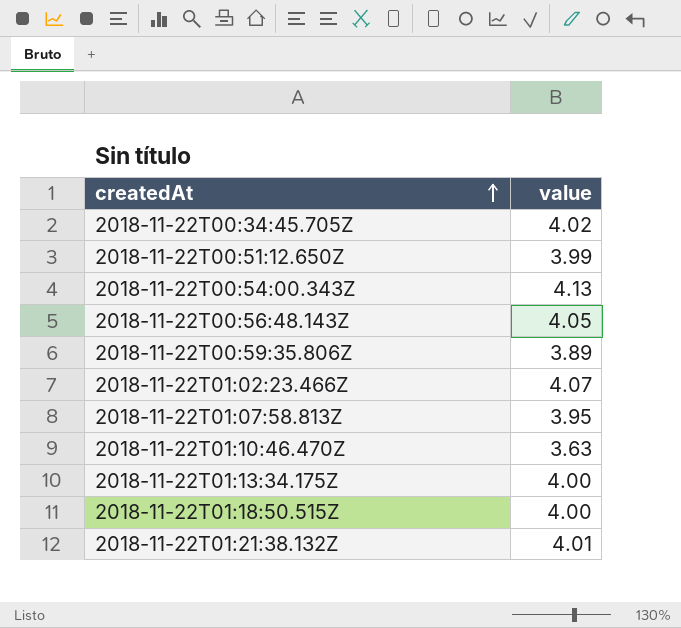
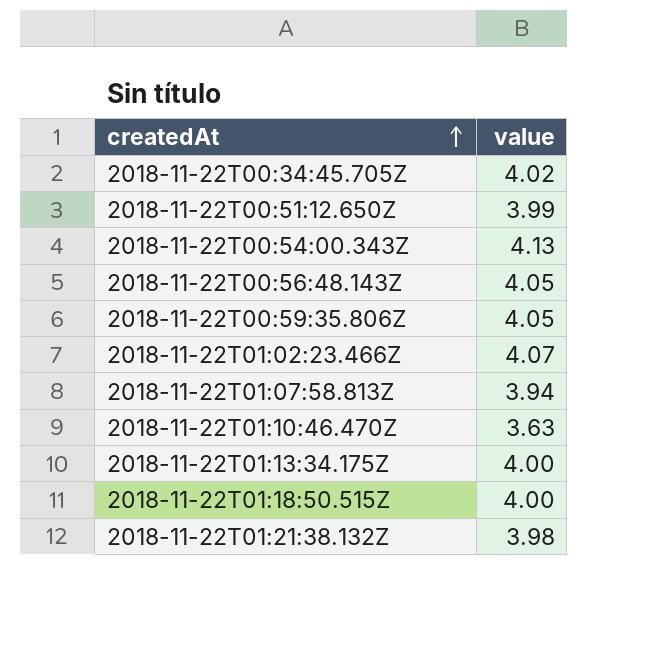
2018-11-22T00:59:35.806Z | value: 3.89 -> 4.05
2018-11-22T01:07:58.813Z | value: 3.95 -> 3.94
2018-11-22T01:21:38.132Z | value: 4.01 -> 3.98

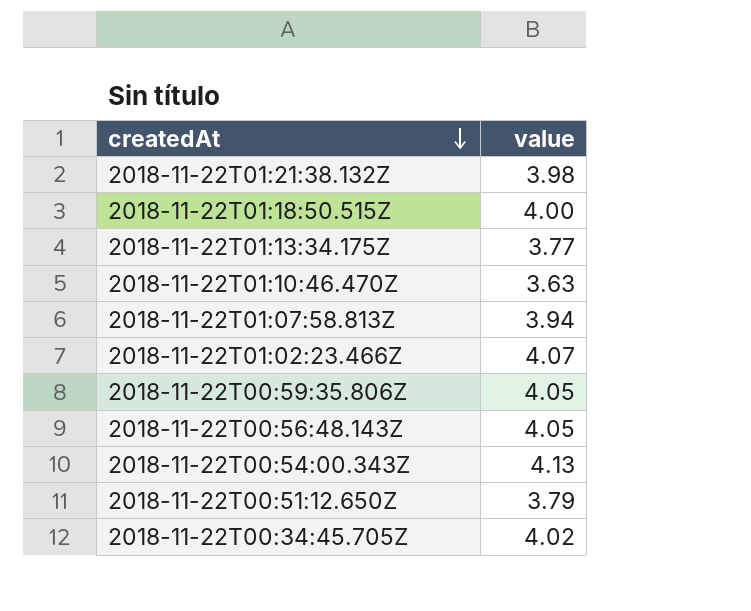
row order: createdAt ascending -> createdAt descending
2018-11-22T01:13:34.175Z | value: 4.00 -> 3.77
2018-11-22T00:51:12.650Z | value: 3.99 -> 3.79

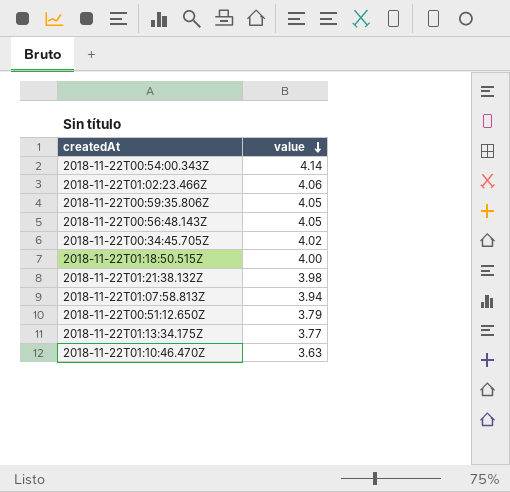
row order: createdAt descending -> value descending
2018-11-22T00:54:00.343Z | value: 4.13 -> 4.14
2018-11-22T01:02:23.466Z | value: 4.07 -> 4.06

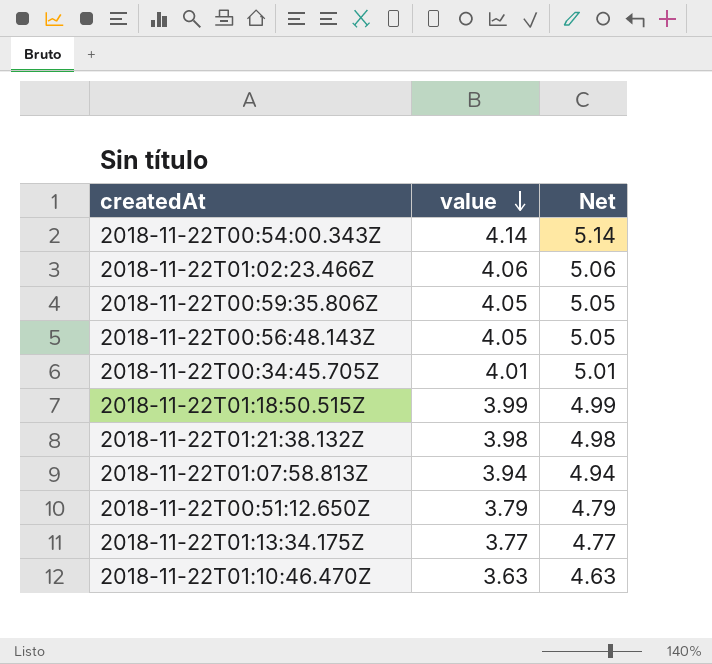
column Net | formula: none -> [value] + 1
2018-11-22T00:34:45.705Z | value: 4.02 -> 4.01
2018-11-22T01:18:50.515Z | value: 4.00 -> 3.99

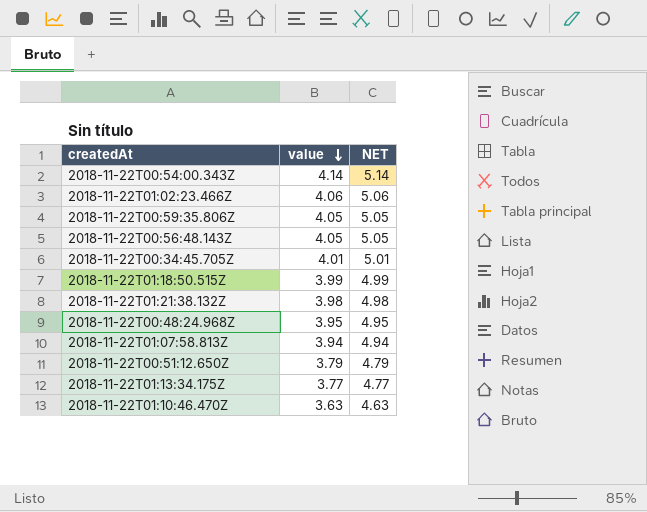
column name: Net -> NET
row 2018-11-22T00:48:24.968Z: none -> 3.95 | 4.95

